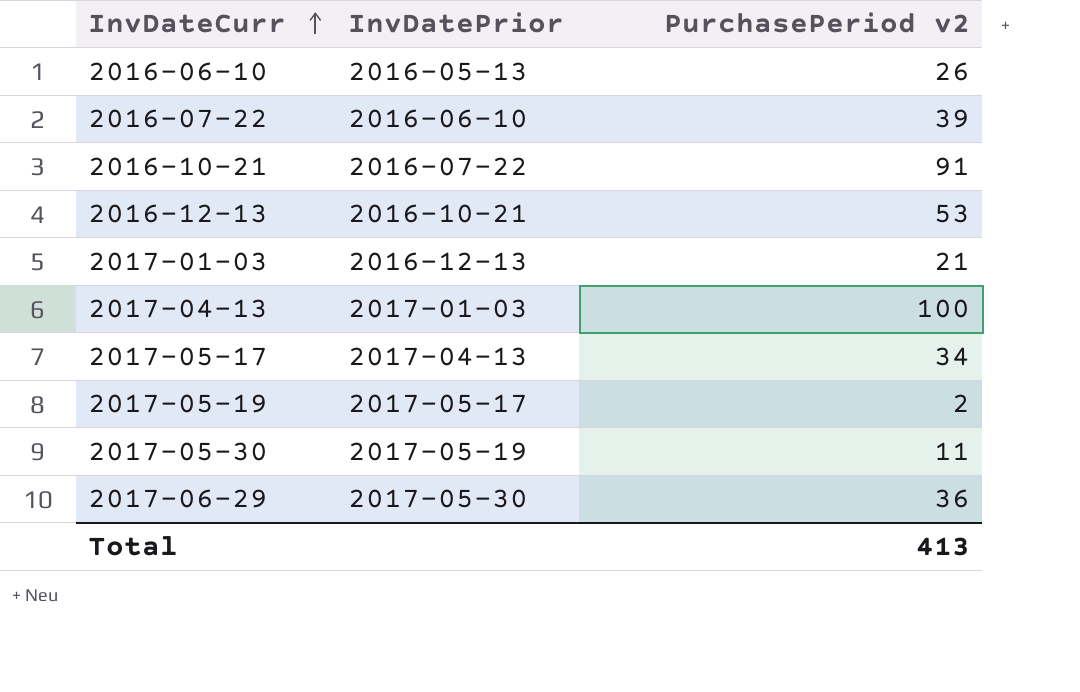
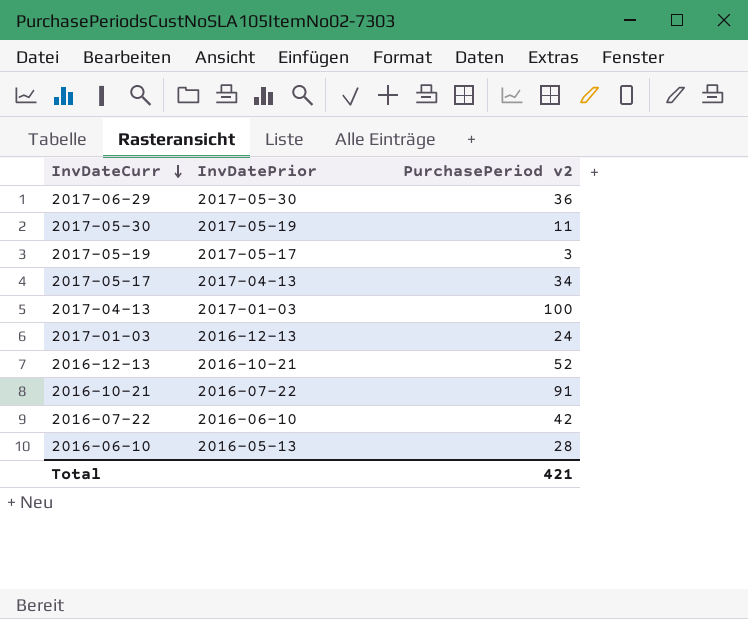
row order: InvDateCurr ascending -> InvDateCurr descending
2017-05-19 | PurchasePeriod v2: 2 -> 3
2017-01-03 | PurchasePeriod v2: 21 -> 24
2016-12-13 | PurchasePeriod v2: 53 -> 52
2016-07-22 | PurchasePeriod v2: 39 -> 42
2016-06-10 | PurchasePeriod v2: 26 -> 28
Total | PurchasePeriod v2: 413 -> 421

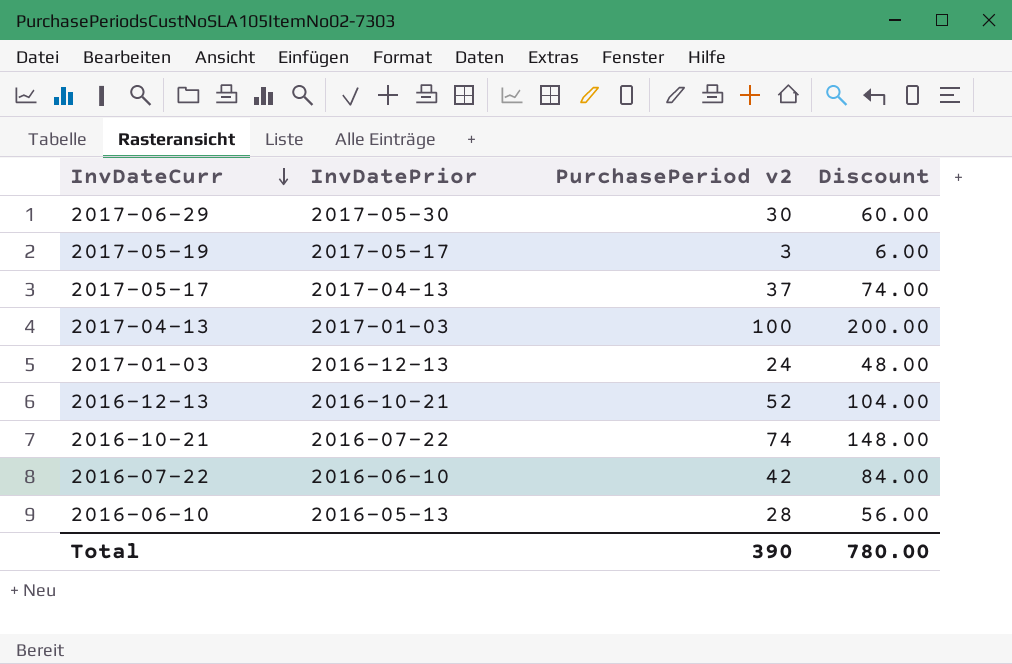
column Discount | formula: none -> [PurchasePeriod v2] * 2
row 2017-05-30: 2017-05-19 | 11 -> none
2017-06-29 | PurchasePeriod v2: 36 -> 30
2017-05-17 | PurchasePeriod v2: 34 -> 37
2016-10-21 | PurchasePeriod v2: 91 -> 74
Total | PurchasePeriod v2: 421 -> 390

